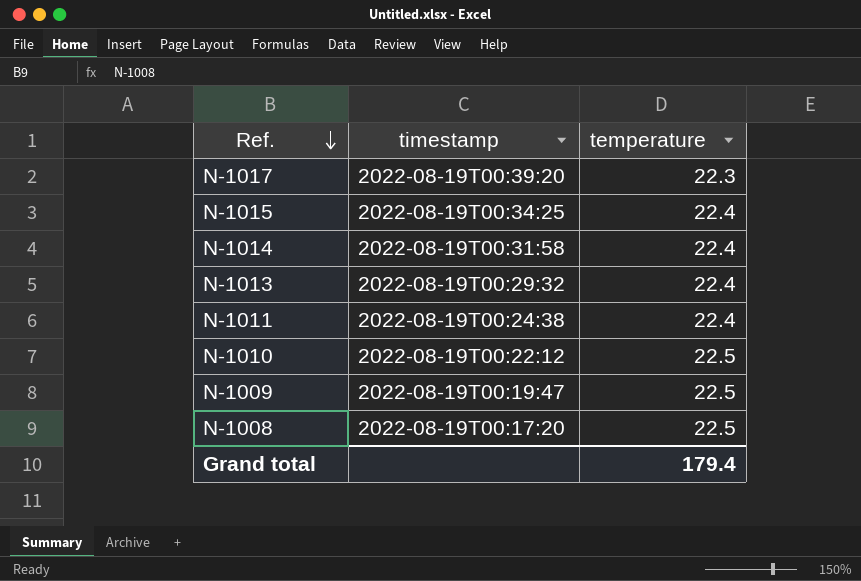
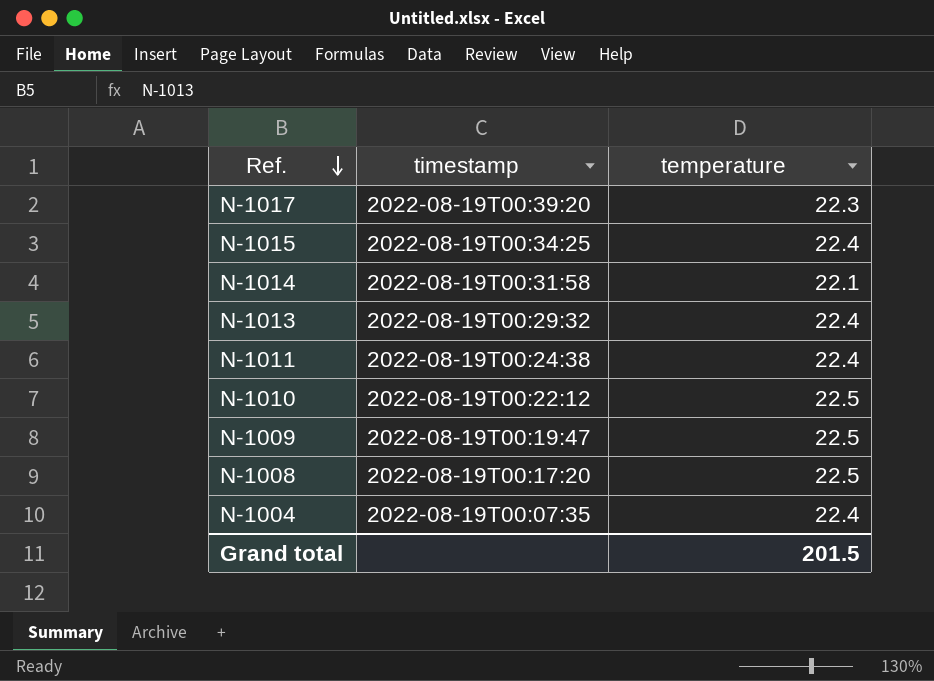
N-1014 | temperature: 22.4 -> 22.1
row N-1004: none -> 2022-08-19T00:07:35 | 22.4
Grand total | temperature: 179.4 -> 201.5

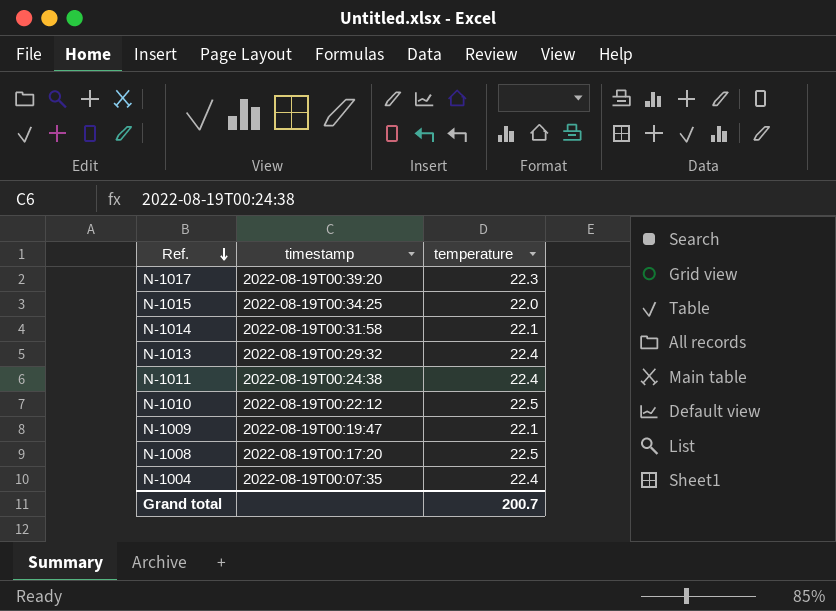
N-1015 | temperature: 22.4 -> 22.0
N-1009 | temperature: 22.5 -> 22.1
Grand total | temperature: 201.5 -> 200.7

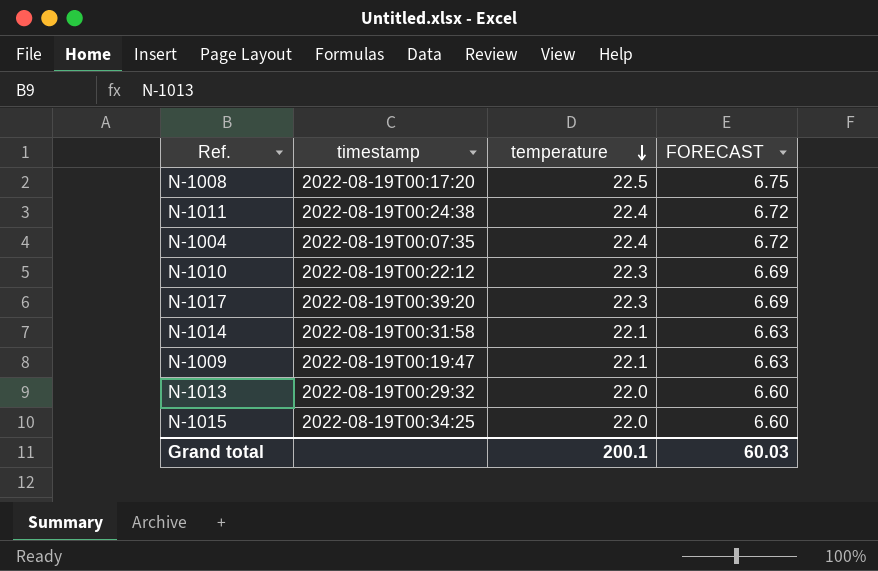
row order: Ref. descending -> temperature descending
column FORECAST | formula: none -> [temperature] * 0.3
N-1010 | temperature: 22.5 -> 22.3
N-1013 | temperature: 22.4 -> 22.0
Grand total | temperature: 200.7 -> 200.1

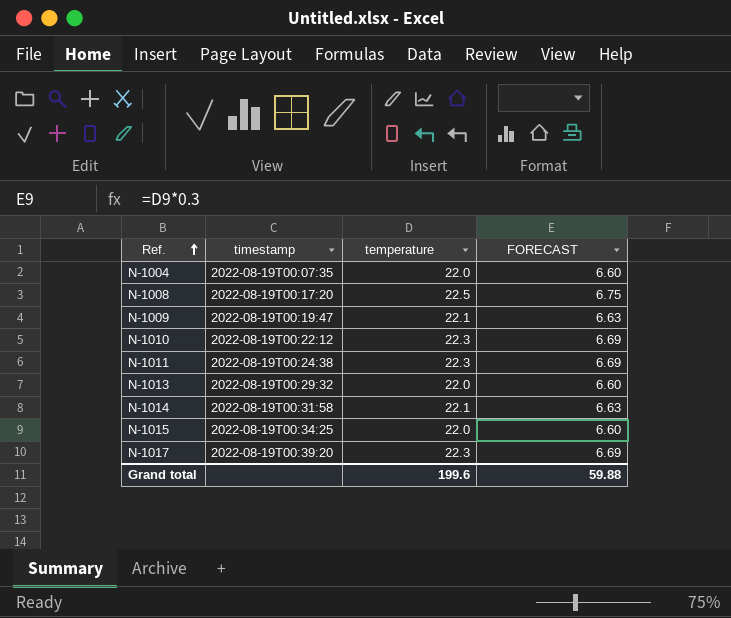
row order: temperature descending -> Ref. ascending
N-1004 | temperature: 22.4 -> 22.0
N-1004 | FORECAST: 6.72 -> 6.60
N-1011 | temperature: 22.4 -> 22.3
N-1011 | FORECAST: 6.72 -> 6.69
Grand total | temperature: 200.1 -> 199.6
Grand total | FORECAST: 60.03 -> 59.88

